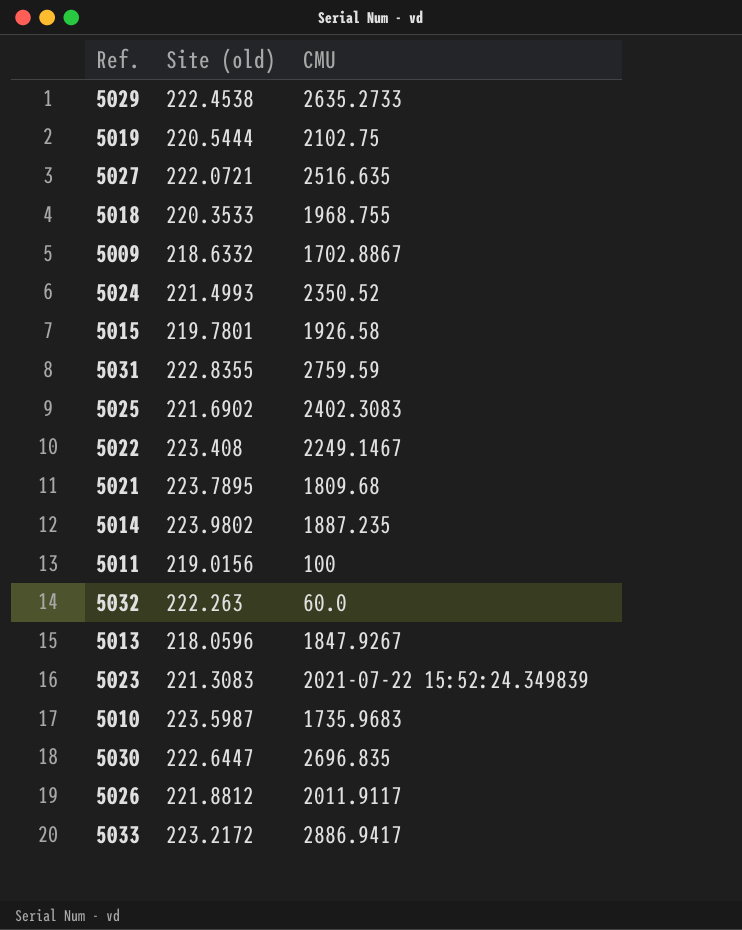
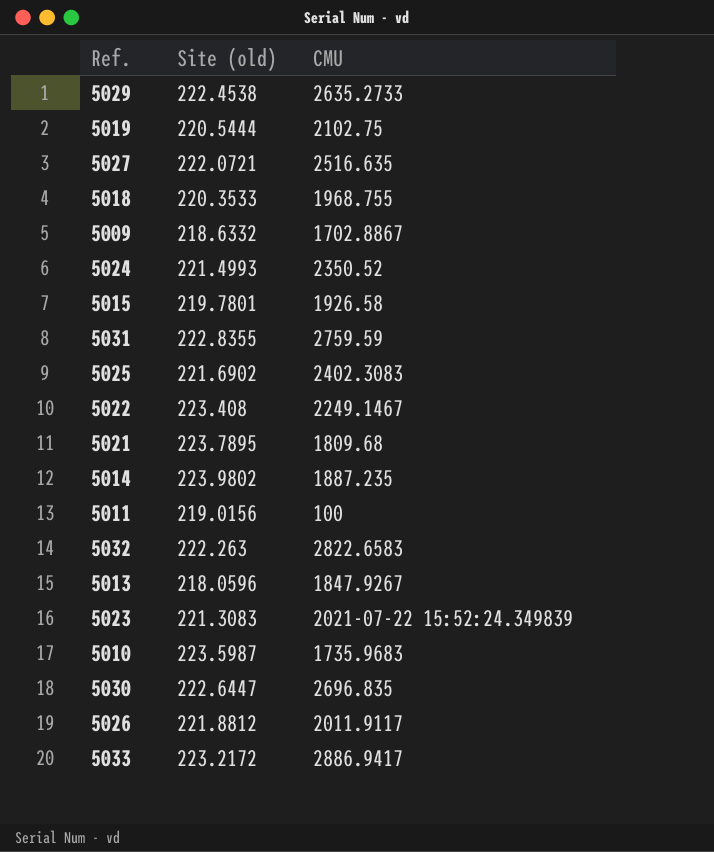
5032 | CMU: 60.0 -> 2822.6583

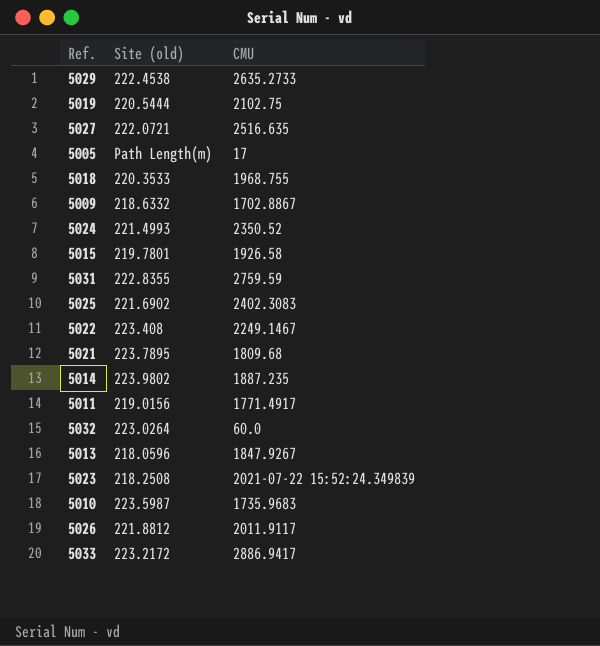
row 5030: 222.6447 | 2696.835 -> none
row 5005: none -> Path Length(m) | 17
5011 | CMU: 100 -> 1771.4917
5032 | Site (old): 222.263 -> 223.0264
5032 | CMU: 2822.6583 -> 60.0
5023 | Site (old): 221.3083 -> 218.2508

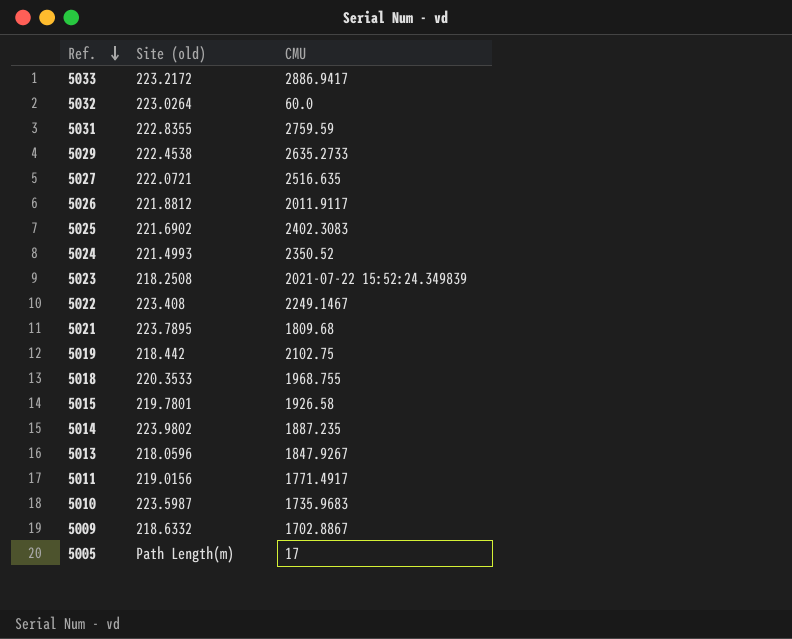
row order: none -> Ref. descending
5019 | Site (old): 220.5444 -> 218.442

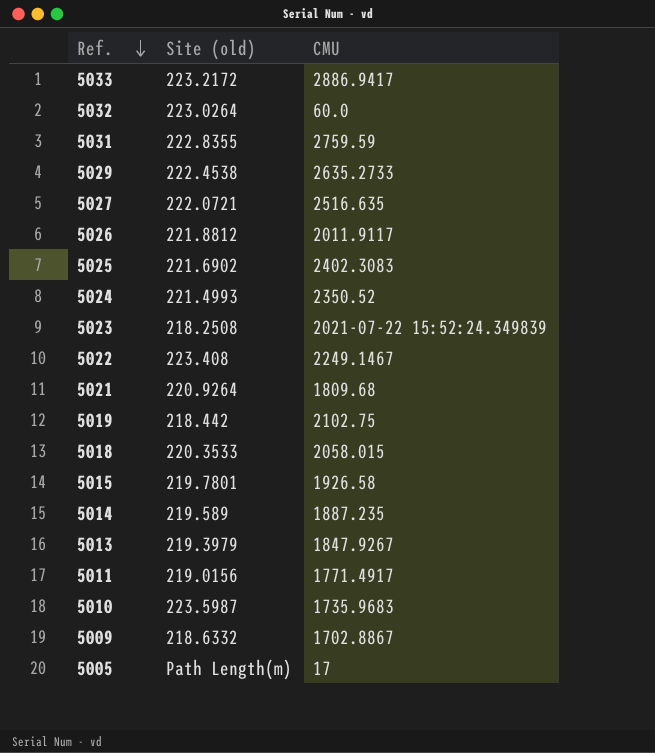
5021 | Site (old): 223.7895 -> 220.9264
5018 | CMU: 1968.755 -> 2058.015
5014 | Site (old): 223.9802 -> 219.589
5013 | Site (old): 218.0596 -> 219.3979

